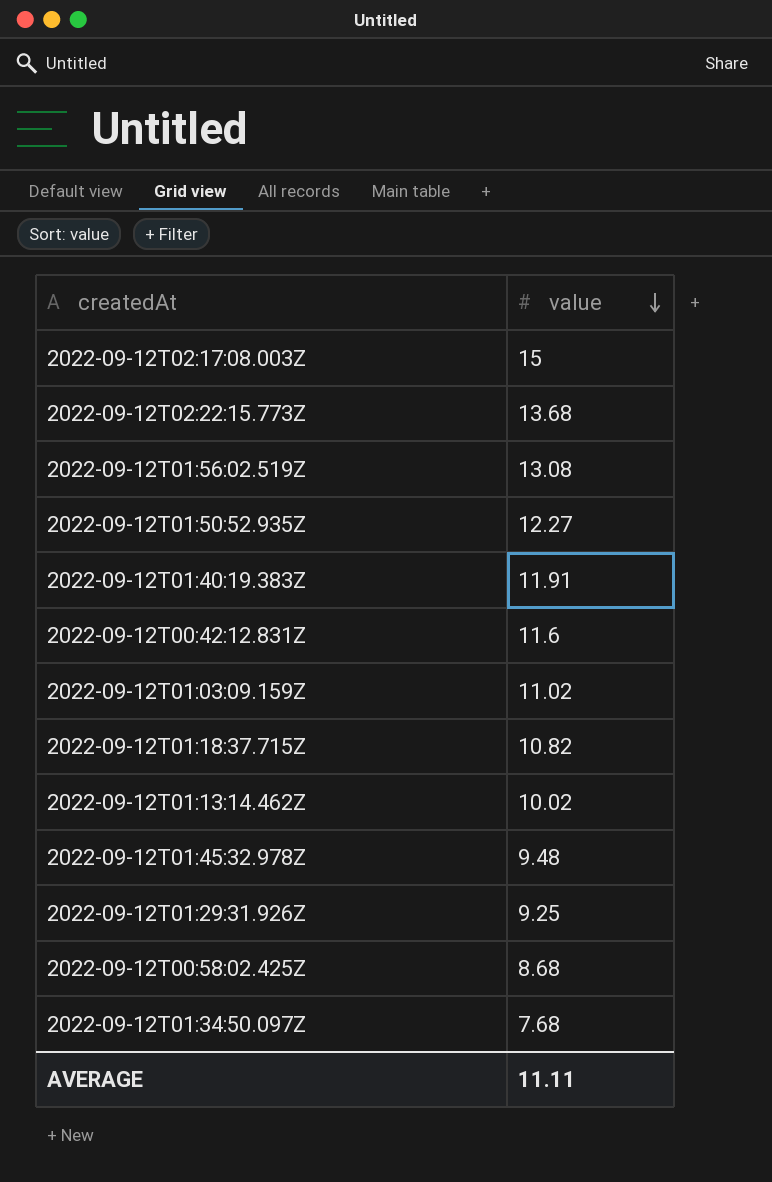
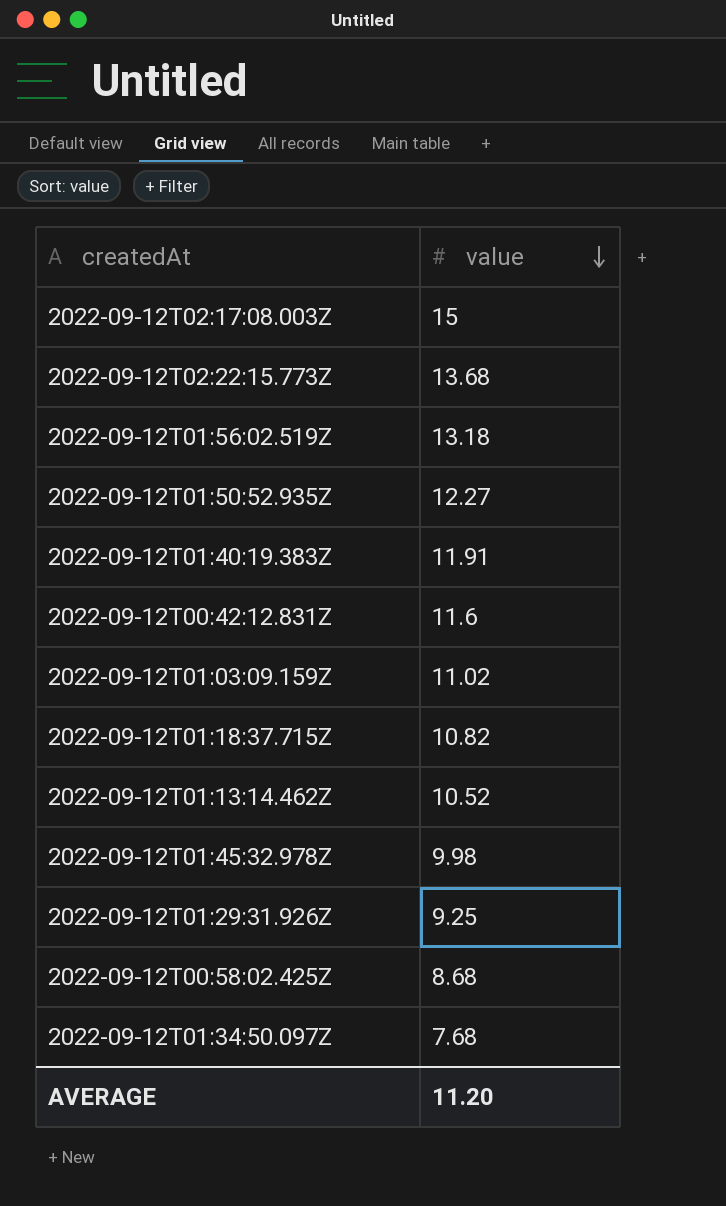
2022-09-12T01:56:02.519Z | value: 13.08 -> 13.18
2022-09-12T01:13:14.462Z | value: 10.02 -> 10.52
2022-09-12T01:45:32.978Z | value: 9.48 -> 9.98
AVERAGE | value: 11.11 -> 11.20

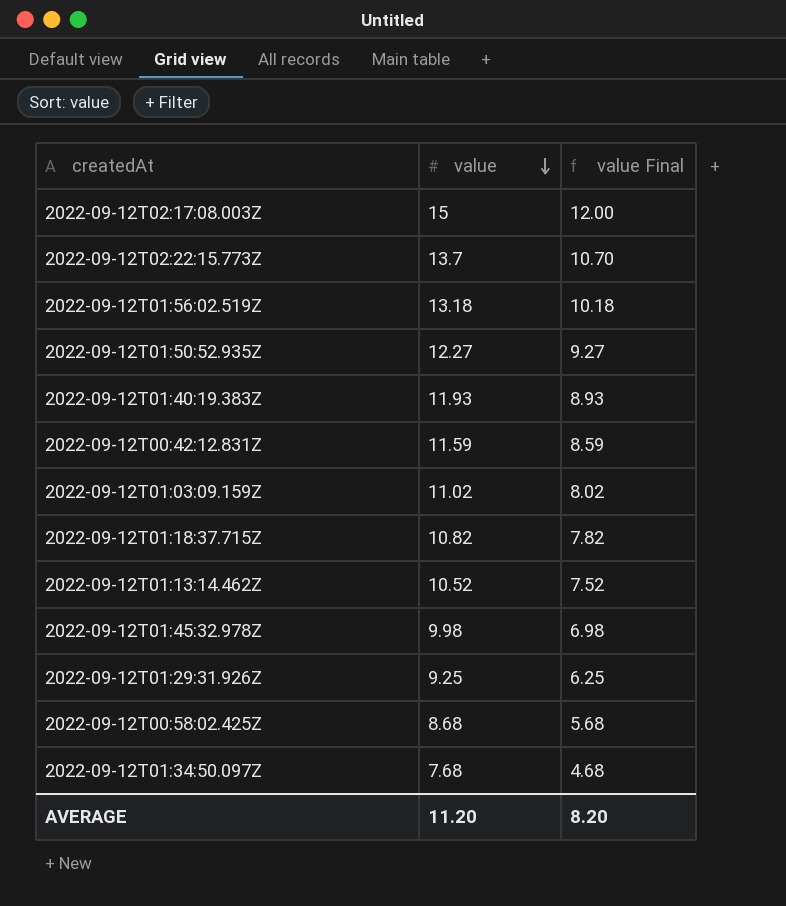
column value Final | formula: none -> [value] - 3
2022-09-12T02:22:15.773Z | value: 13.68 -> 13.7
2022-09-12T01:40:19.383Z | value: 11.91 -> 11.93
2022-09-12T00:42:12.831Z | value: 11.6 -> 11.59

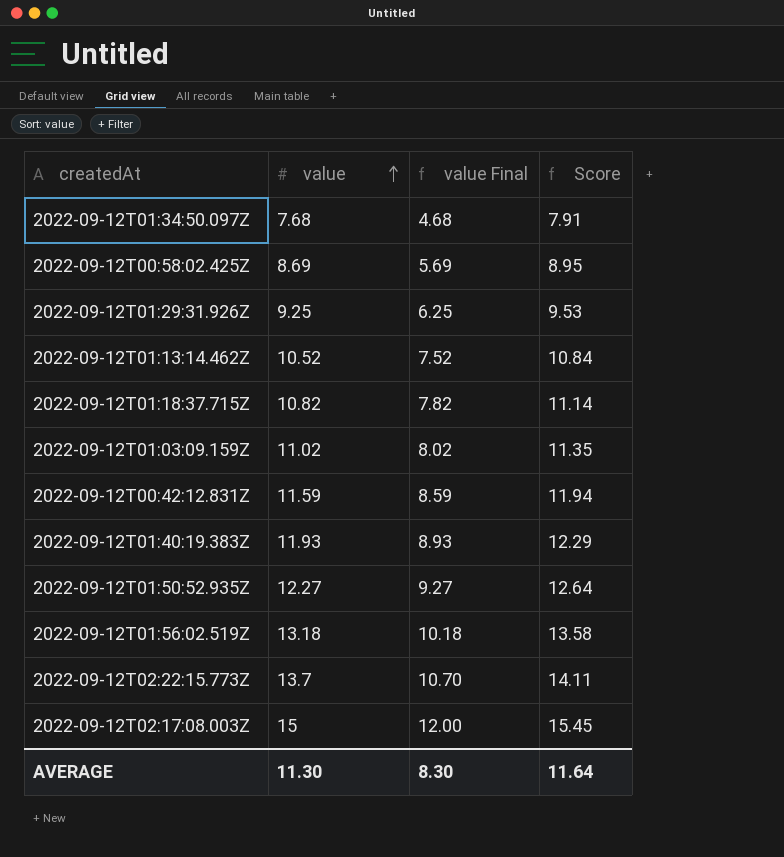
row order: value descending -> value ascending
column Score | formula: none -> [value] * 1.03
row 2022-09-12T01:45:32.978Z: 9.98 | 6.98 -> none
2022-09-12T00:58:02.425Z | value: 8.68 -> 8.69
2022-09-12T00:58:02.425Z | value Final: 5.68 -> 5.69
AVERAGE | value: 11.20 -> 11.30
AVERAGE | value Final: 8.20 -> 8.30

